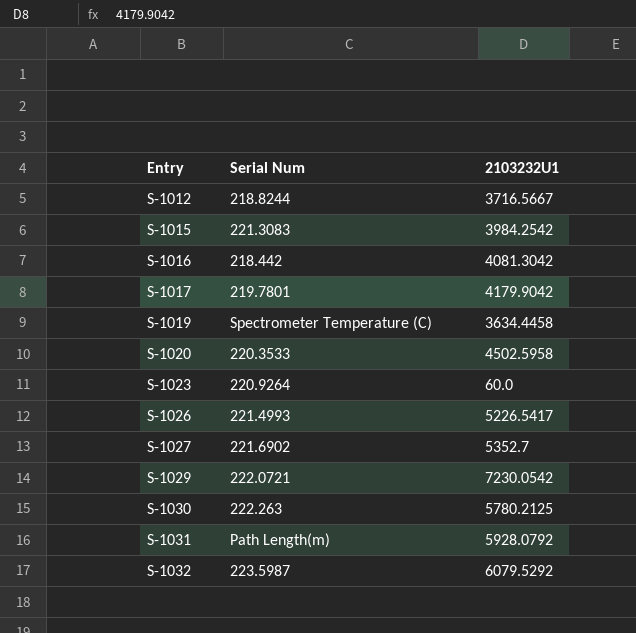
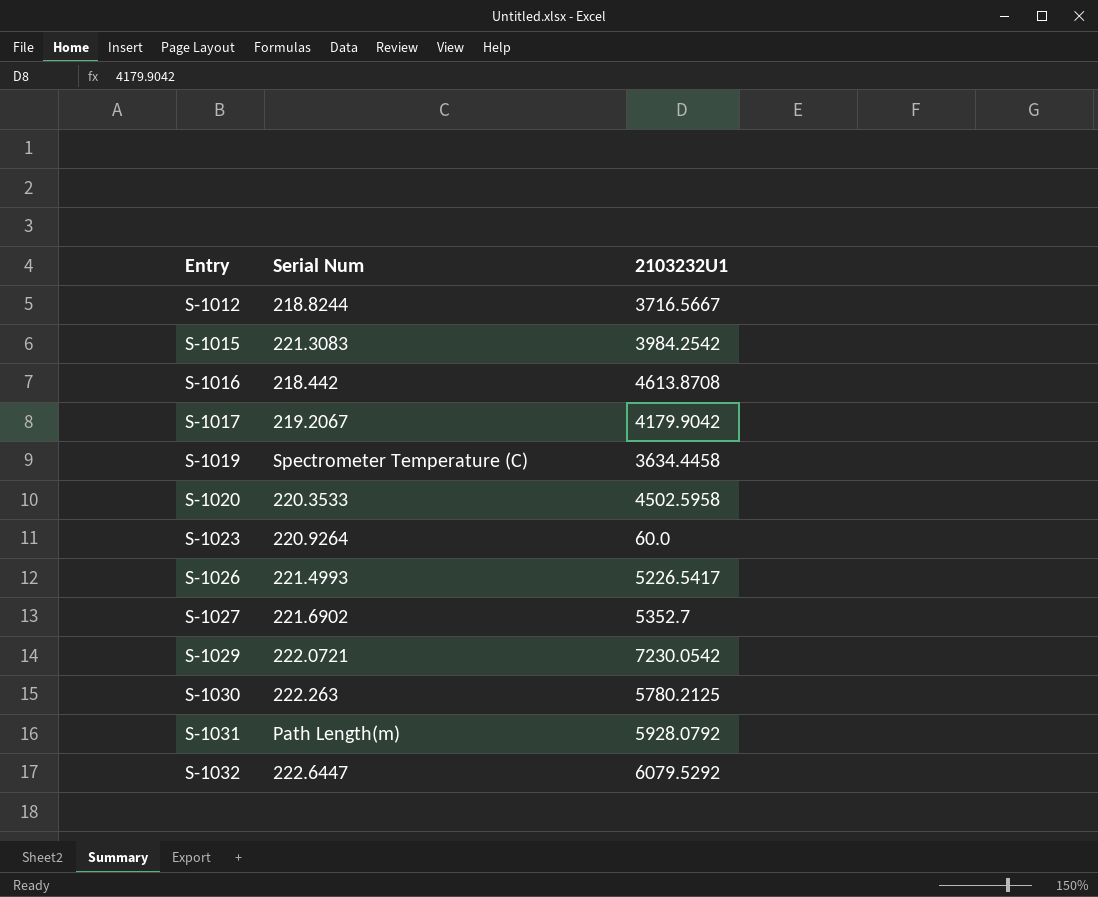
S-1016 | 2103232U1: 4081.3042 -> 4613.8708
S-1017 | Serial Num: 219.7801 -> 219.2067
S-1032 | Serial Num: 223.5987 -> 222.6447

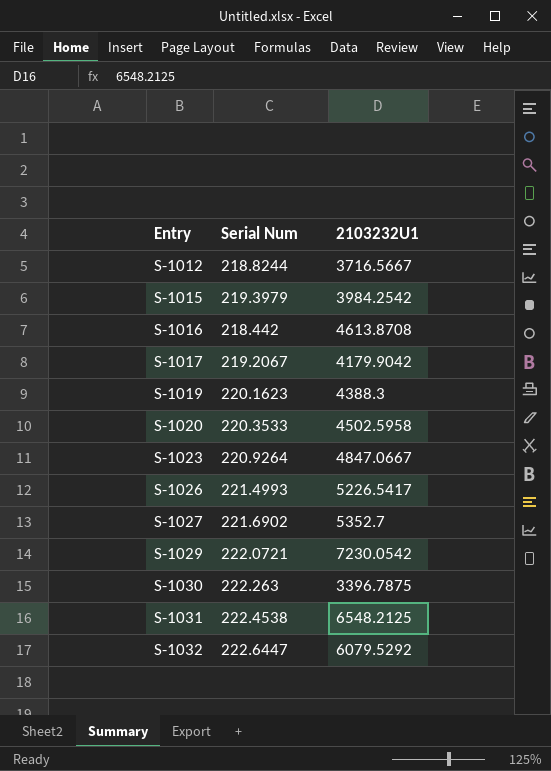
S-1015 | Serial Num: 221.3083 -> 219.3979
S-1019 | Serial Num: Spectrometer Temperature (C) -> 220.1623
S-1019 | 2103232U1: 3634.4458 -> 4388.3
S-1023 | 2103232U1: 60.0 -> 4847.0667
S-1030 | 2103232U1: 5780.2125 -> 3396.7875
S-1031 | Serial Num: Path Length(m) -> 222.4538
S-1031 | 2103232U1: 5928.0792 -> 6548.2125

